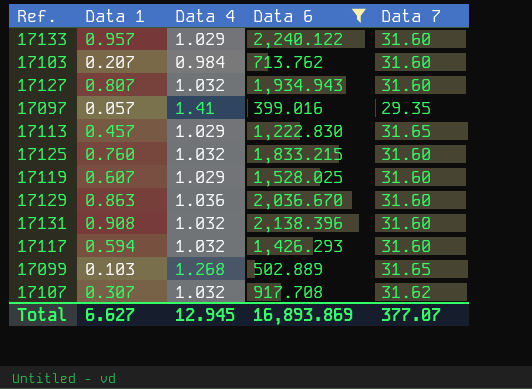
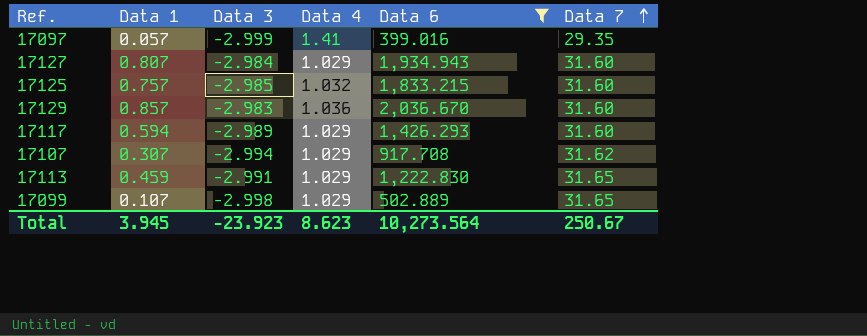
row order: none -> Data 7 ascending
column Data 3 | position: none -> 3
row 17133: 0.957 | 1.029 | 2,240.122 | 31.60 -> none
row 17103: 0.207 | 0.984 | 713.762 | 31.60 -> none
row 17119: 0.607 | 1.029 | 1,528.025 | 31.60 -> none
row 17131: 0.908 | 1.032 | 2,138.396 | 31.60 -> none
17127 | Data 4: 1.032 -> 1.029
17125 | Data 1: 0.760 -> 0.757
17129 | Data 1: 0.863 -> 0.857
17117 | Data 4: 1.032 -> 1.029
17107 | Data 4: 1.032 -> 1.029
17113 | Data 1: 0.457 -> 0.459
17099 | Data 1: 0.103 -> 0.107
17099 | Data 4: 1.268 -> 1.029
Total | Data 1: 6.627 -> 3.945
Total | Data 4: 12.945 -> 8.623
Total | Data 6: 16,893.869 -> 10,273.564
Total | Data 7: 377.07 -> 250.67

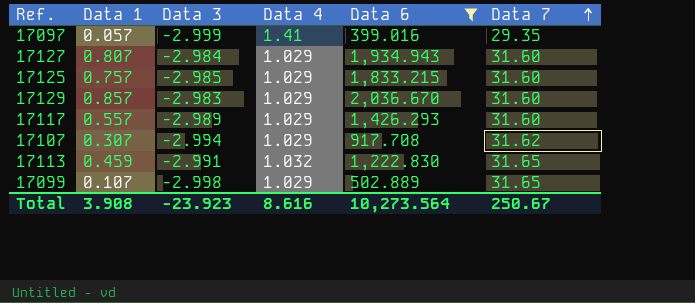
17125 | Data 4: 1.032 -> 1.029
17129 | Data 4: 1.036 -> 1.029
17117 | Data 1: 0.594 -> 0.557
17113 | Data 4: 1.029 -> 1.032
Total | Data 1: 3.945 -> 3.908
Total | Data 4: 8.623 -> 8.616

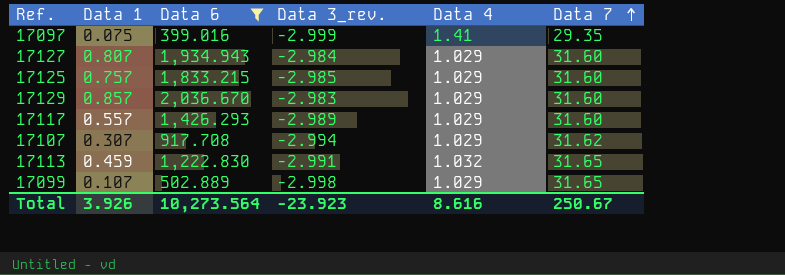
column Data 6 | position: 5 -> 3
column name: Data 3 -> Data 3_rev.
17097 | Data 1: 0.057 -> 0.075
Total | Data 1: 3.908 -> 3.926

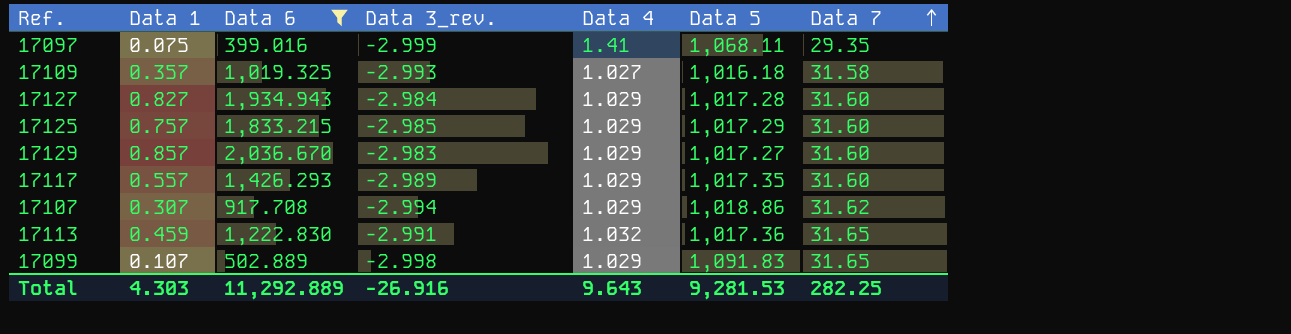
column Data 5 | position: none -> 6
row 17109: none -> 0.357 | 1,019.325 | -2.993 | 1.027 | 1,016.18 | 31.58
17127 | Data 1: 0.807 -> 0.827
Total | Data 1: 3.926 -> 4.303
Total | Data 6: 10,273.564 -> 11,292.889
Total | Data 3_rev.: -23.923 -> -26.916
Total | Data 4: 8.616 -> 9.643
Total | Data 7: 250.67 -> 282.25

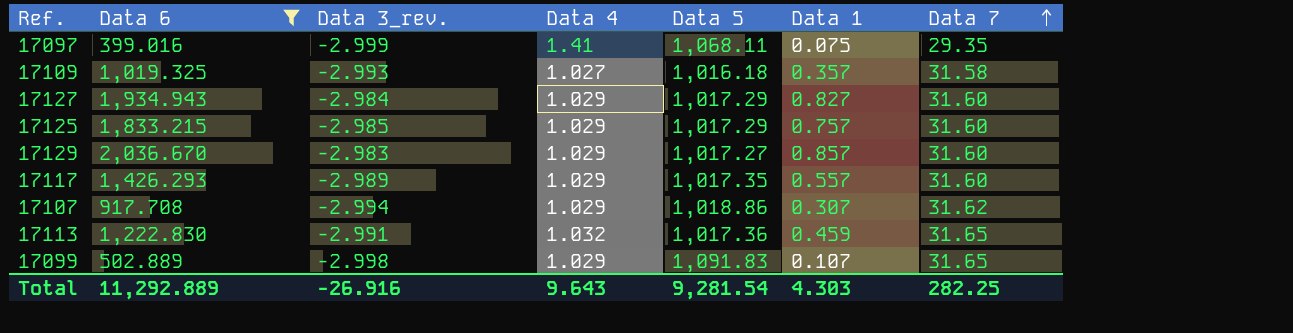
column Data 1 | position: 2 -> 6
17127 | Data 5: 1,017.28 -> 1,017.29
Total | Data 5: 9,281.53 -> 9,281.54

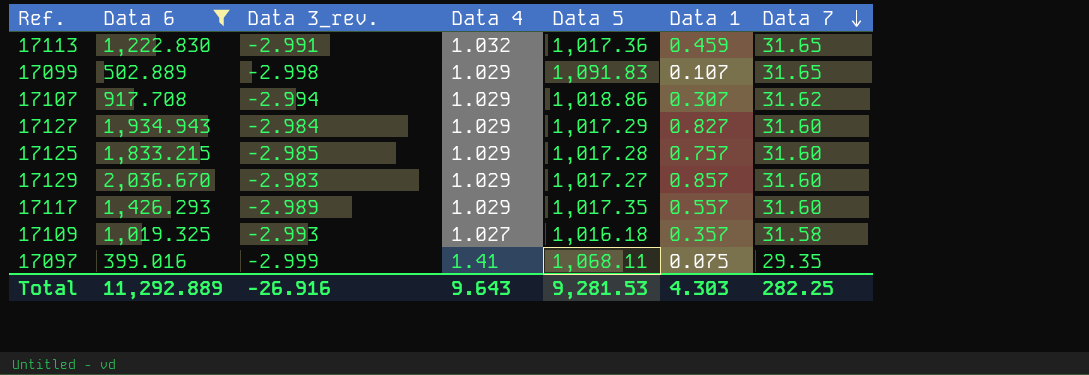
row order: Data 7 ascending -> Data 7 descending
17125 | Data 5: 1,017.29 -> 1,017.28
Total | Data 5: 9,281.54 -> 9,281.53

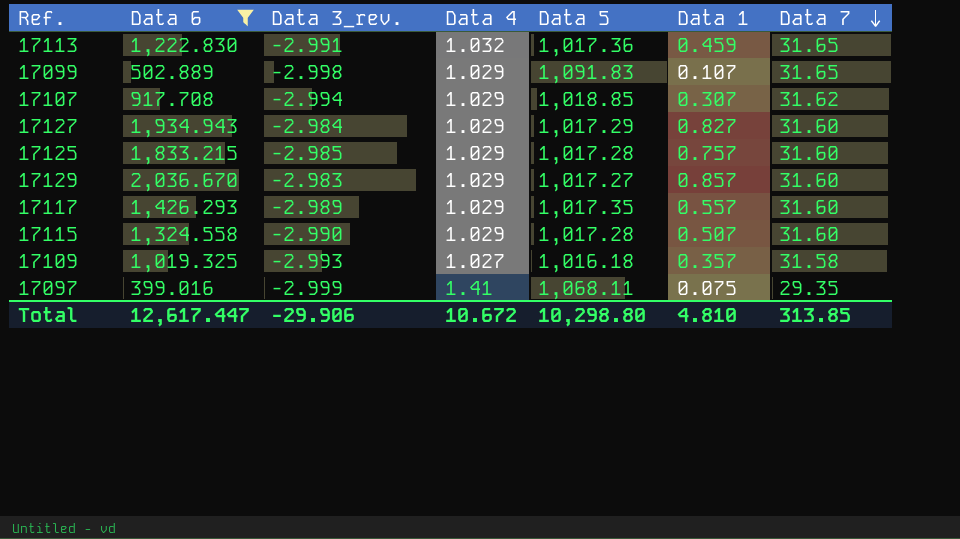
17107 | Data 5: 1,018.86 -> 1,018.85
row 17115: none -> 1,324.558 | -2.990 | 1.029 | 1,017.28 | 0.507 | 31.60
Total | Data 6: 11,292.889 -> 12,617.447
Total | Data 3_rev.: -26.916 -> -29.906
Total | Data 4: 9.643 -> 10.672
Total | Data 5: 9,281.53 -> 10,298.80
Total | Data 1: 4.303 -> 4.810
Total | Data 7: 282.25 -> 313.85

